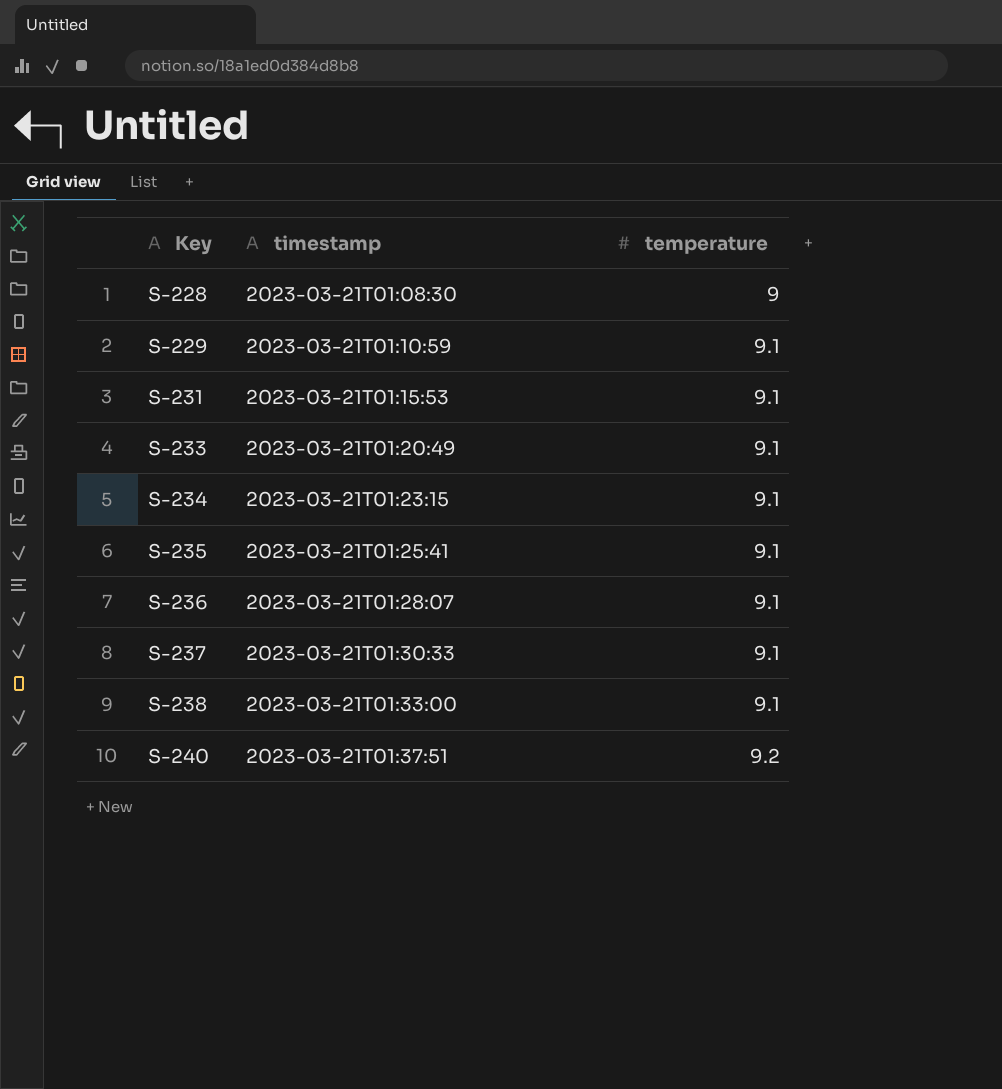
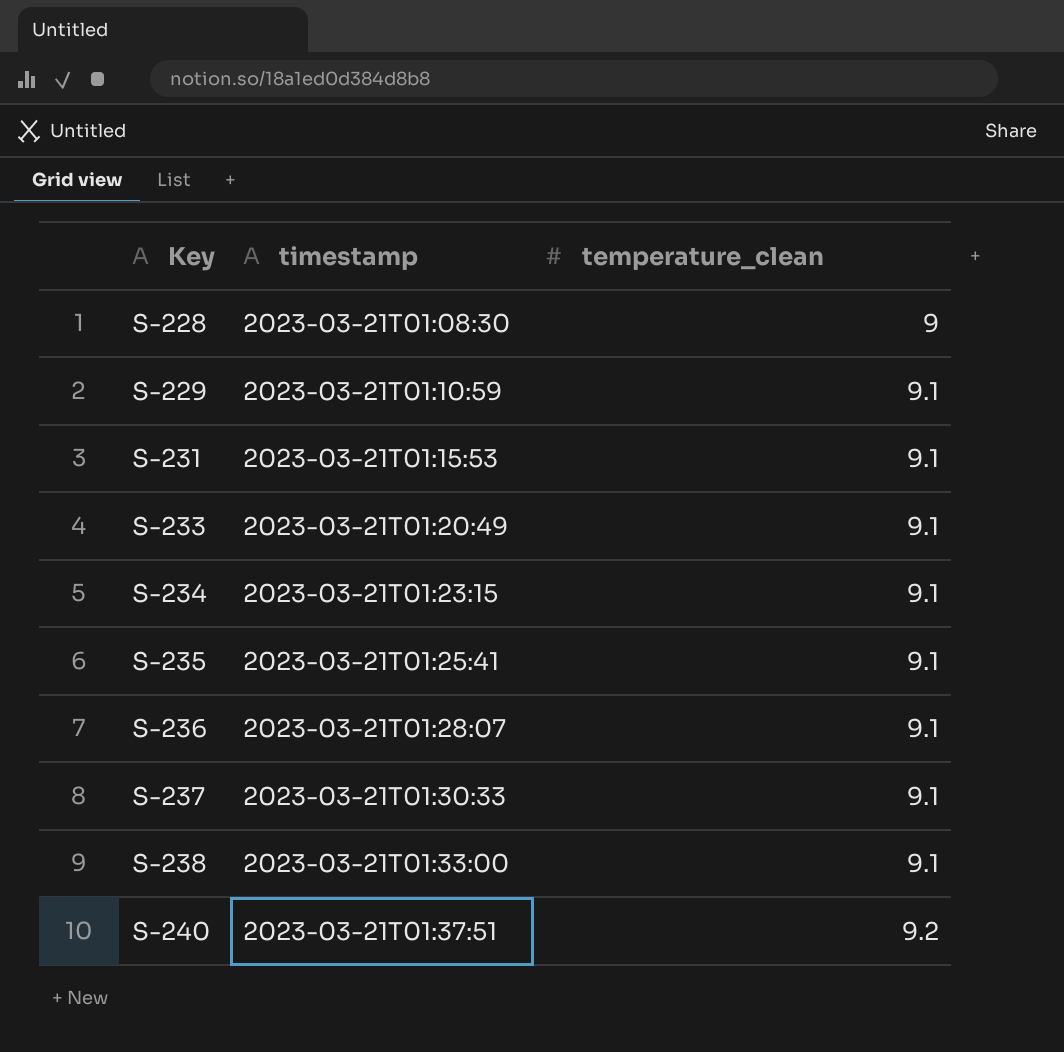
column name: temperature -> temperature_clean

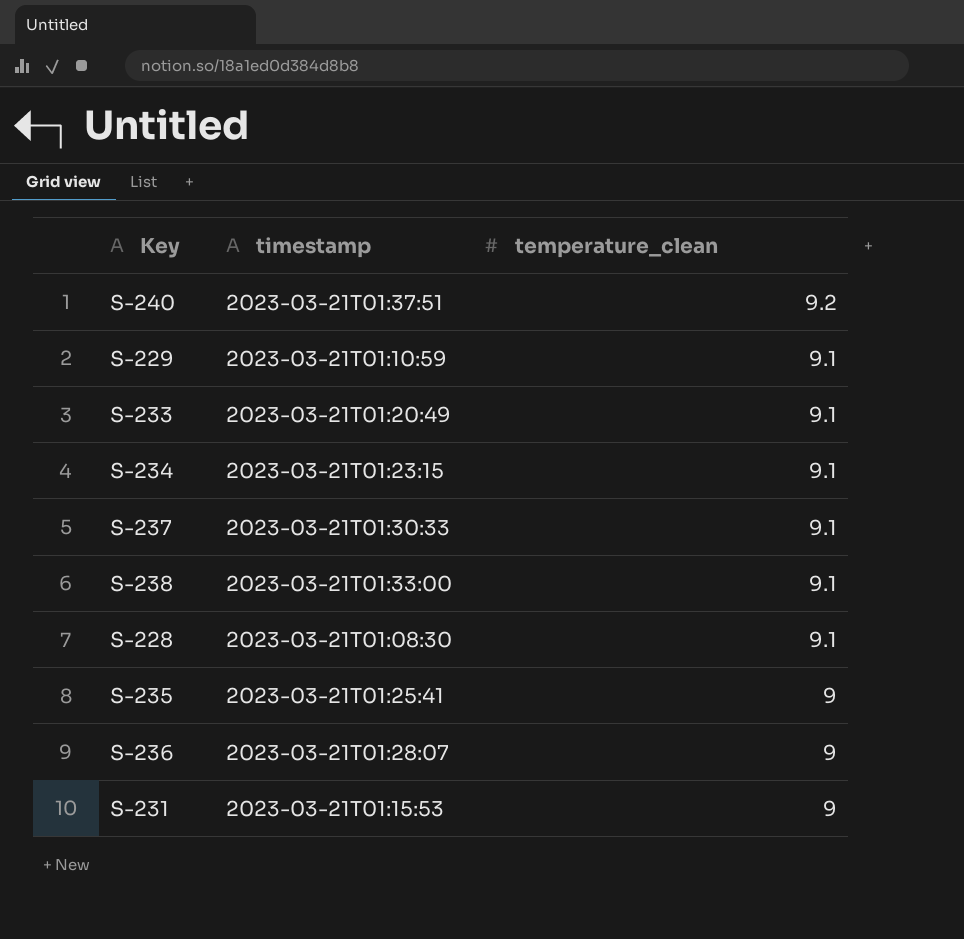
row order: Key ascending -> temperature_clean descending
S-228 | temperature_clean: 9 -> 9.1
S-235 | temperature_clean: 9.1 -> 9
S-236 | temperature_clean: 9.1 -> 9
S-231 | temperature_clean: 9.1 -> 9

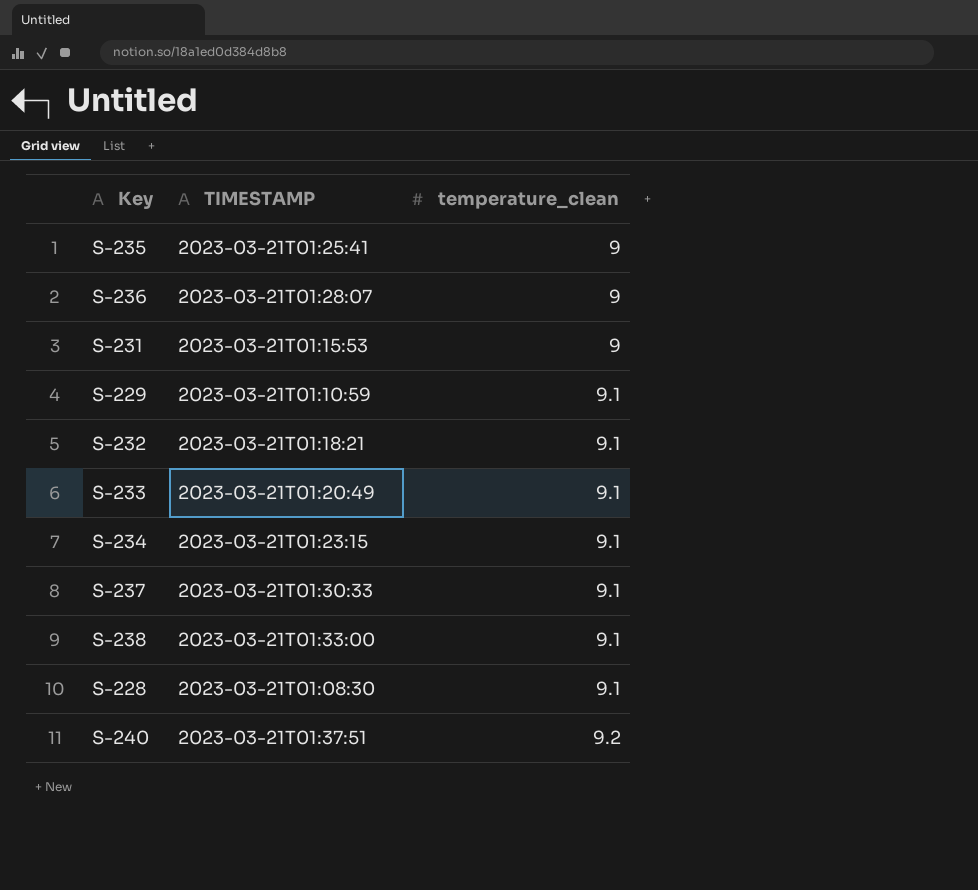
row order: temperature_clean descending -> temperature_clean ascending
column name: timestamp -> TIMESTAMP
row S-232: none -> 2023-03-21T01:18:21 | 9.1

